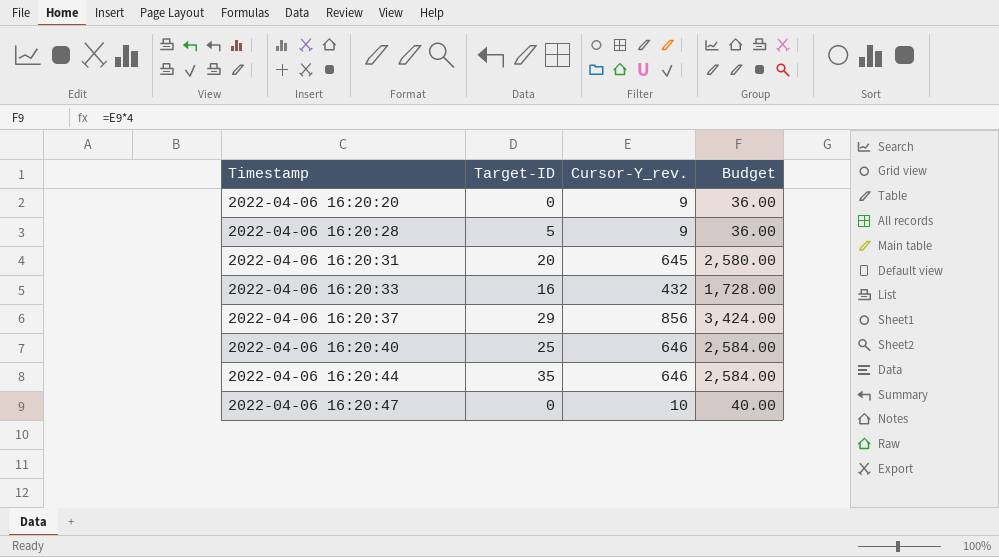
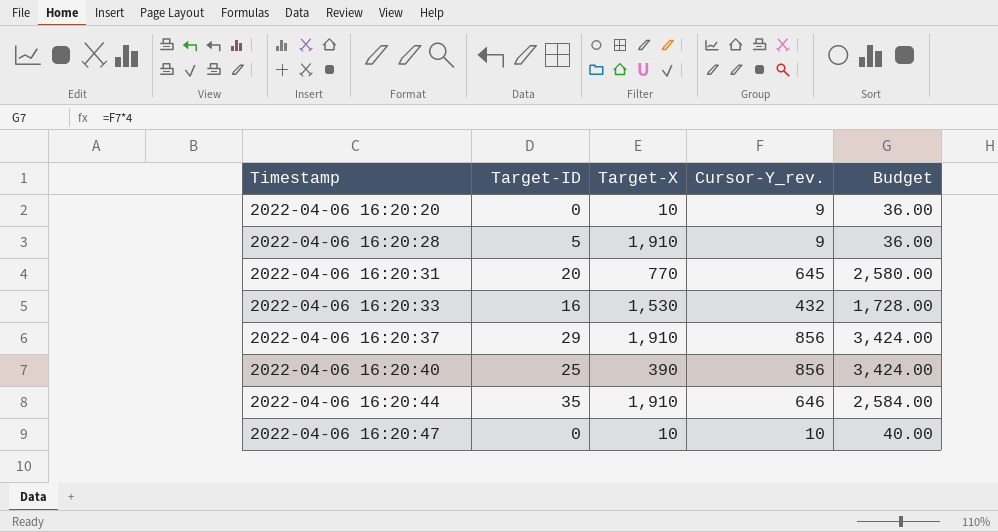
column Target-X | position: none -> 3
2022-04-06 16:20:40 | Cursor-Y_rev.: 646 -> 856
2022-04-06 16:20:40 | Budget: 2,584.00 -> 3,424.00

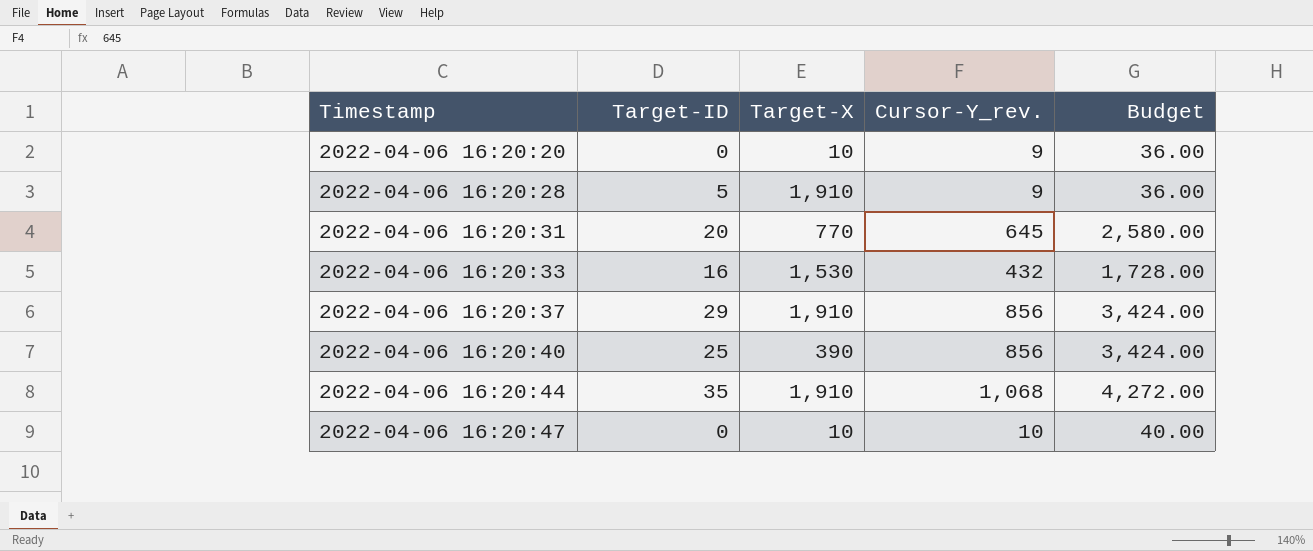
2022-04-06 16:20:44 | Cursor-Y_rev.: 646 -> 1,068
2022-04-06 16:20:44 | Budget: 2,584.00 -> 4,272.00

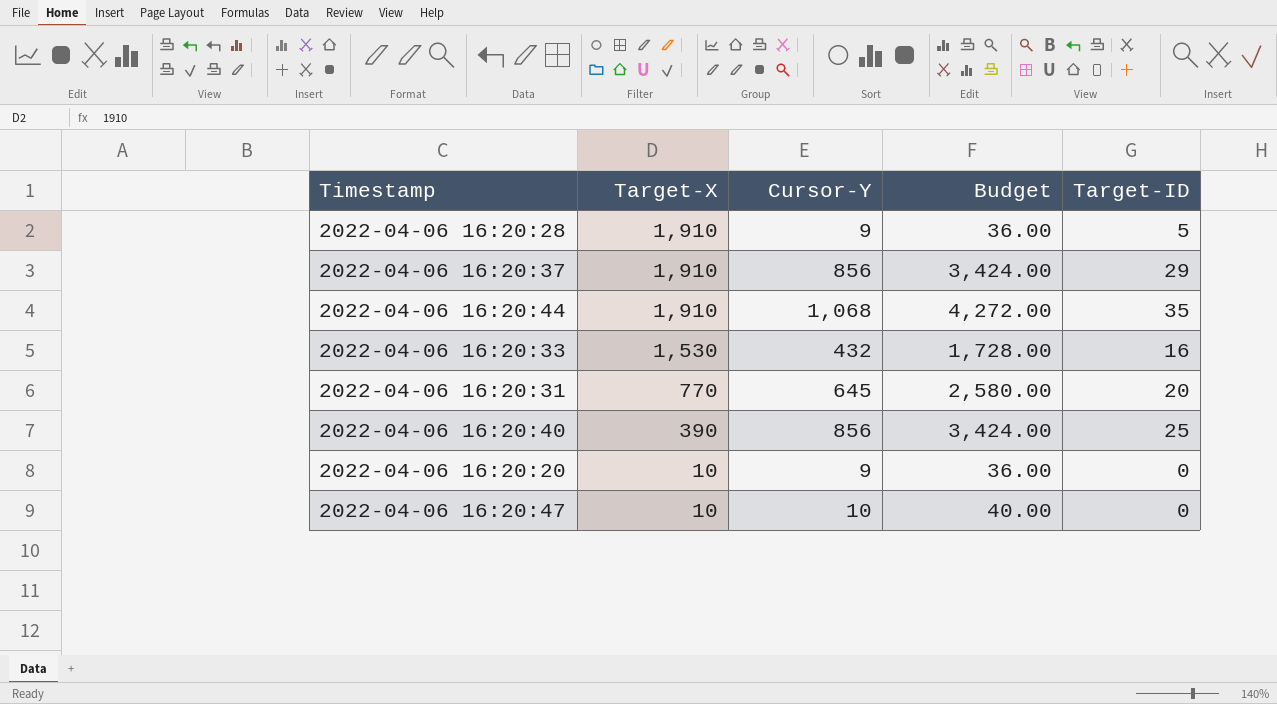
row order: Timestamp ascending -> Target-X descending
column name: Cursor-Y_rev. -> Cursor-Y
column Target-ID | position: 2 -> 5

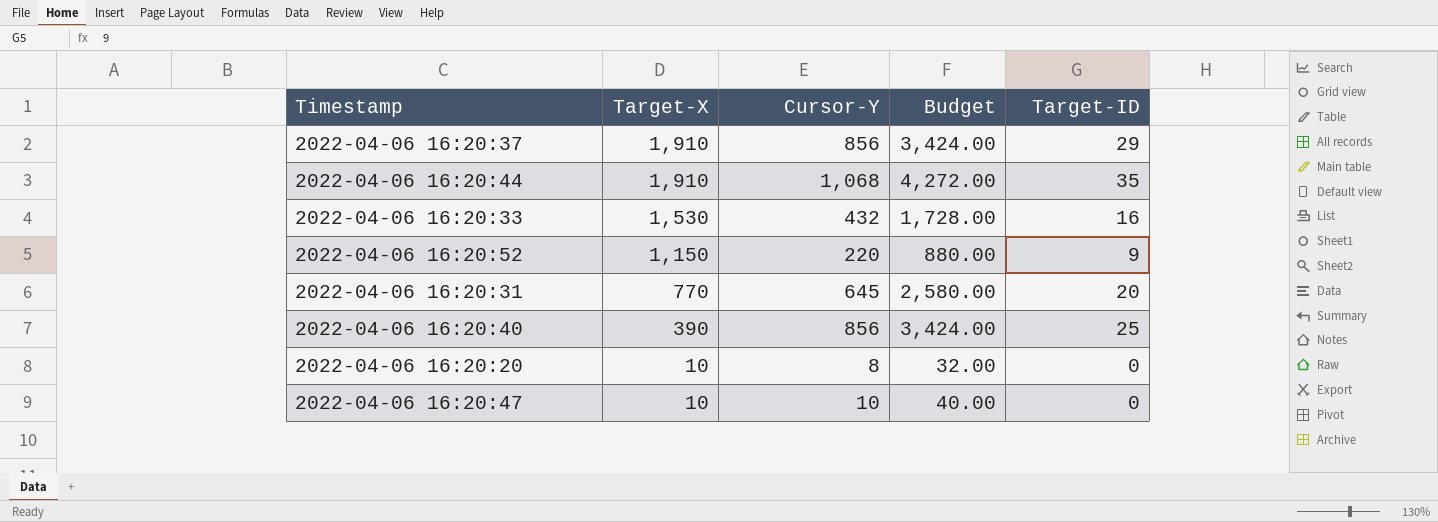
row 2022-04-06 16:20:28: 1,910 | 9 | 36.00 | 5 -> none
row 2022-04-06 16:20:52: none -> 1,150 | 220 | 880.00 | 9
2022-04-06 16:20:20 | Cursor-Y: 9 -> 8
2022-04-06 16:20:20 | Budget: 36.00 -> 32.00

